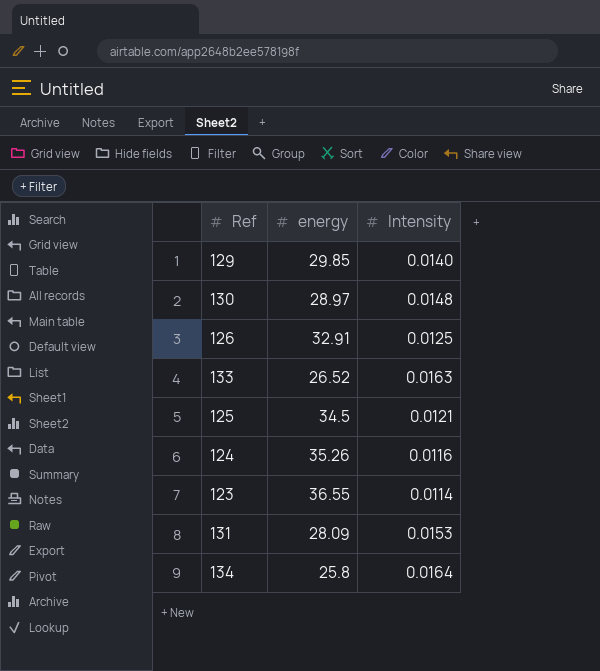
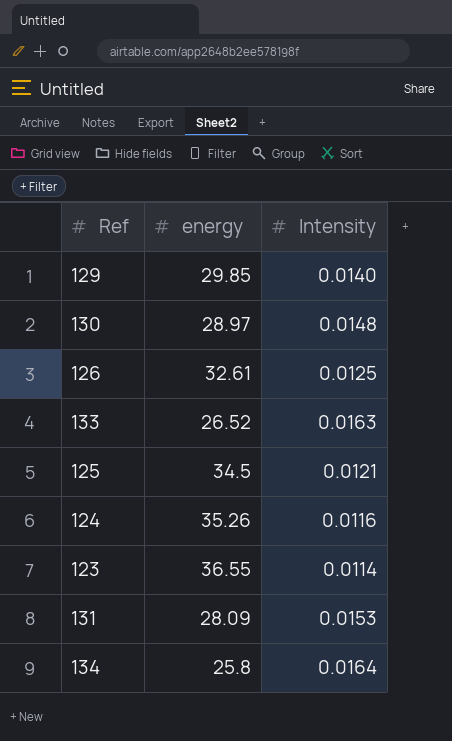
126 | energy: 32.91 -> 32.61

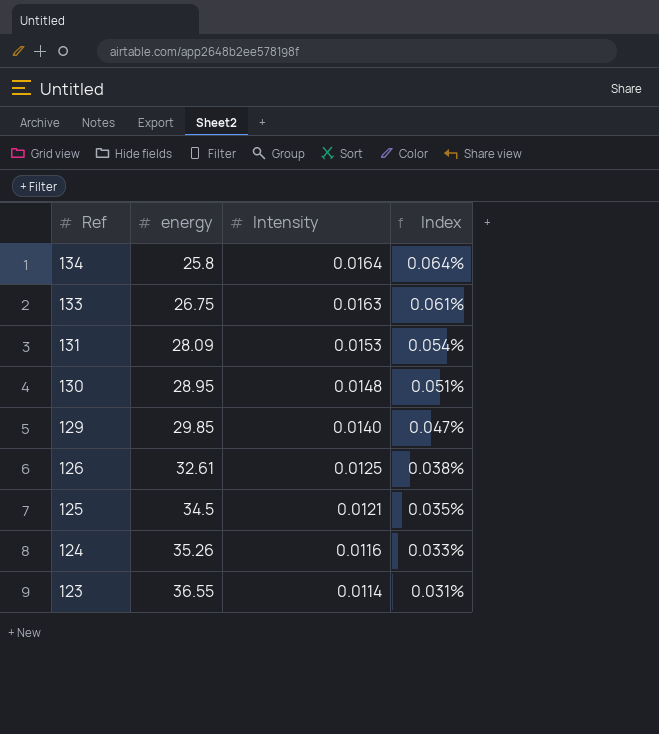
row order: none -> Ref descending
column Index | formula: none -> [Intensity] / [energy]
133 | energy: 26.52 -> 26.75
130 | energy: 28.97 -> 28.95

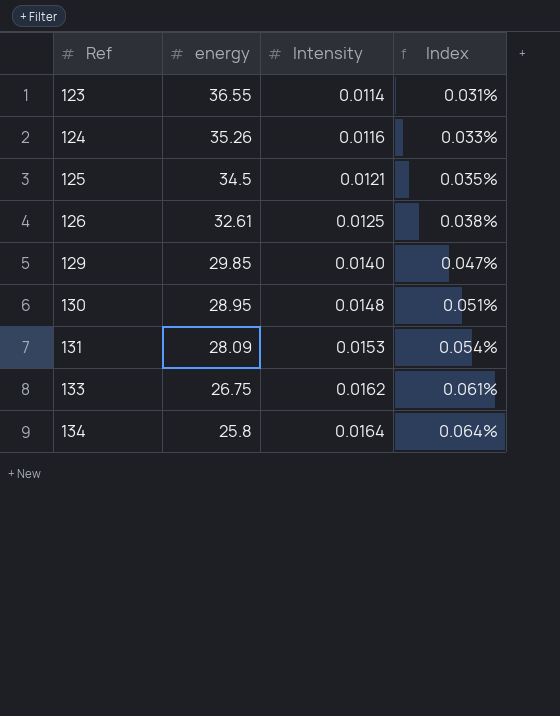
row order: Ref descending -> Ref ascending
133 | Intensity: 0.0163 -> 0.0162

